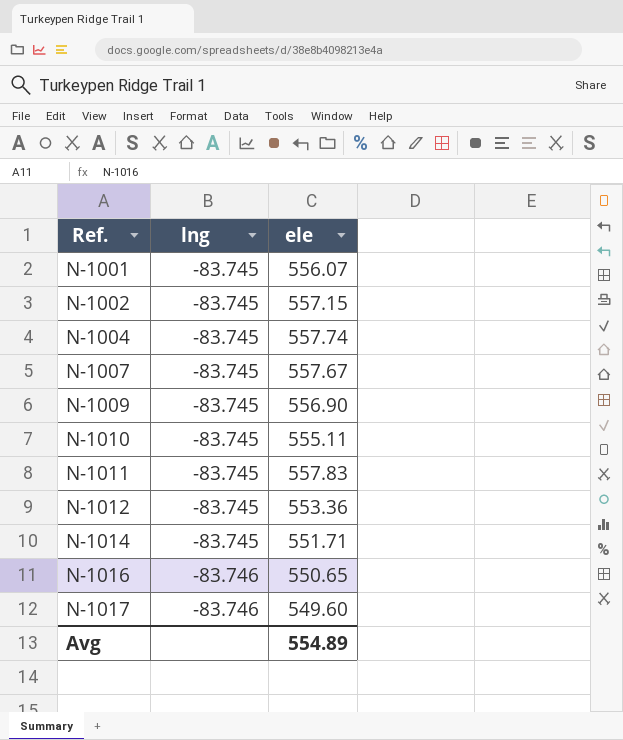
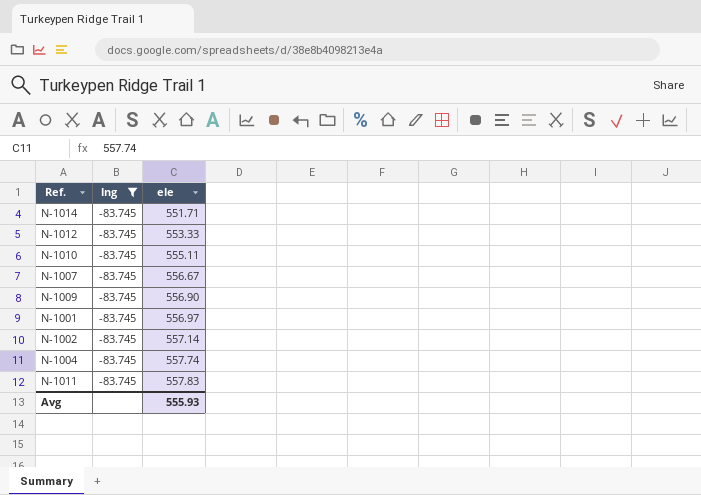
filter: none -> lng = -83.745
row order: Ref. ascending -> ele ascending
N-1012 | ele: 553.36 -> 553.33
N-1007 | ele: 557.67 -> 556.67
N-1001 | ele: 556.07 -> 556.97
N-1002 | ele: 557.15 -> 557.14
Avg | ele: 554.89 -> 555.93

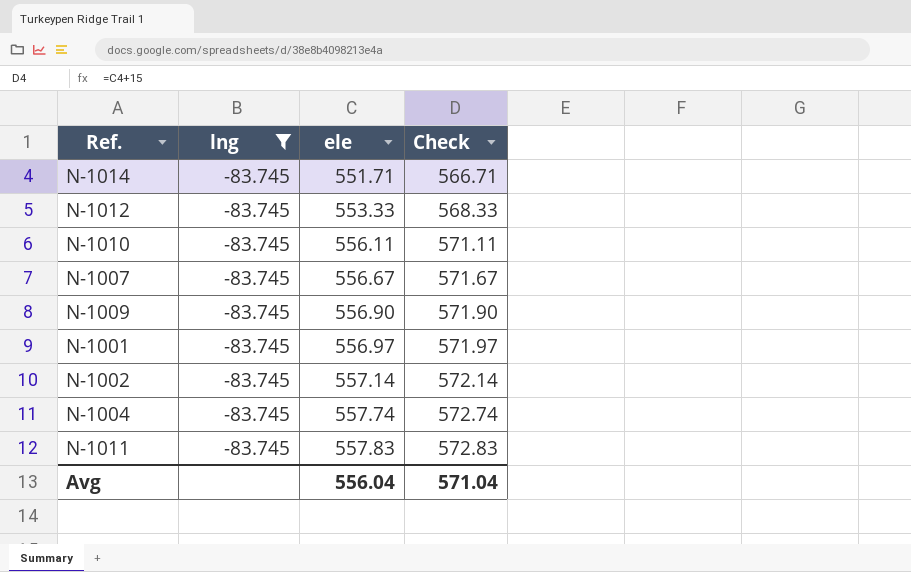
column Check | formula: none -> [ele] + 15
N-1010 | ele: 555.11 -> 556.11
Avg | ele: 555.93 -> 556.04

